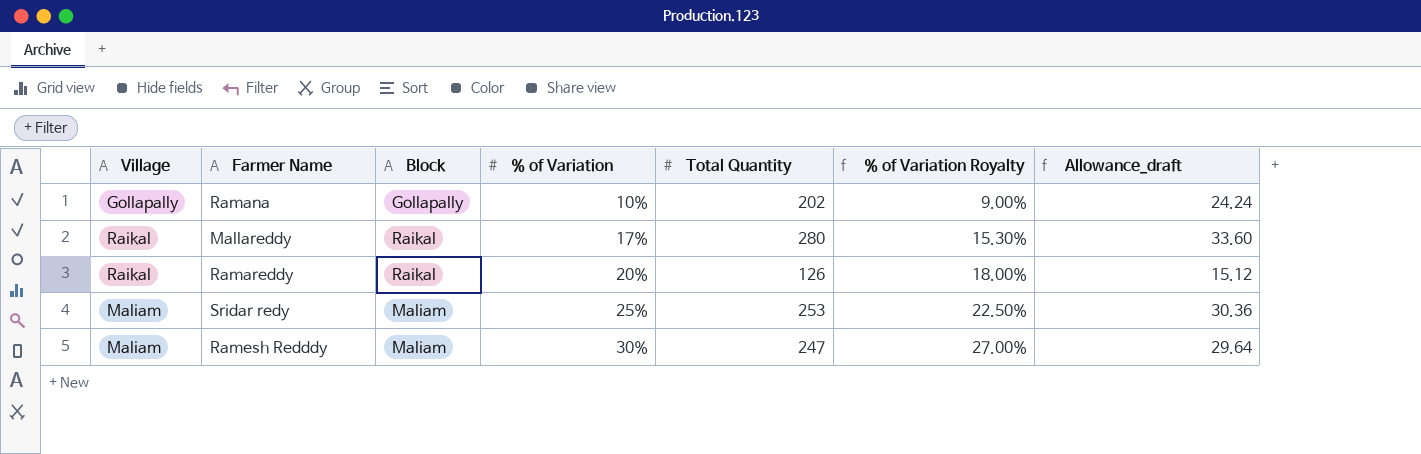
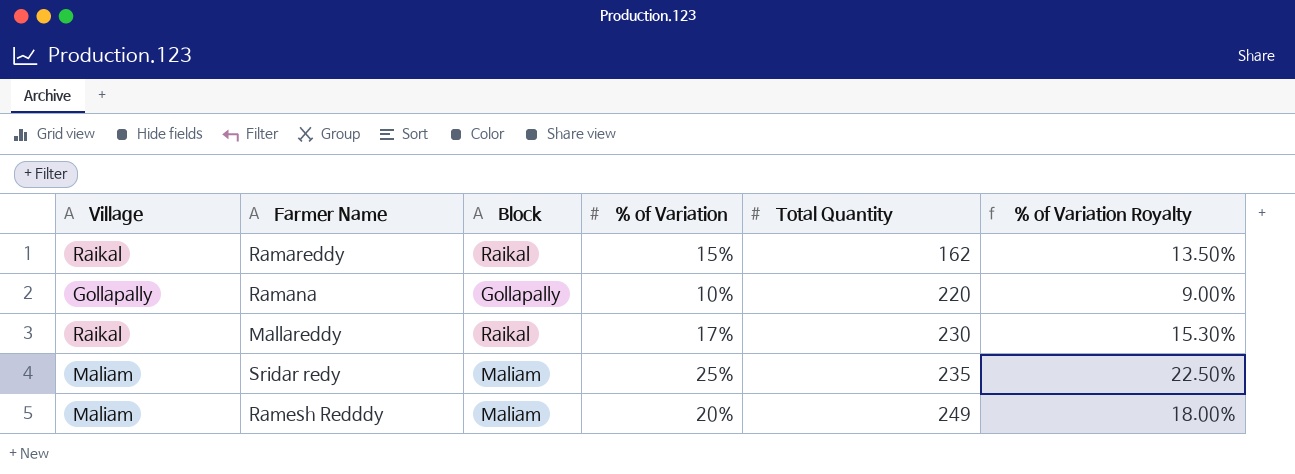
row order: % of Variation ascending -> Total Quantity ascending
column Allowance_draft | formula: [Total Quantity] * 0.12 -> none
Ramareddy | % of Variation: 20% -> 15%
Ramareddy | Total Quantity: 126 -> 162
Ramareddy | % of Variation Royalty: 18.00% -> 13.50%
Ramana | Total Quantity: 202 -> 220
Mallareddy | Total Quantity: 280 -> 230
Sridar redy | Total Quantity: 253 -> 235
Ramesh Redddy | % of Variation: 30% -> 20%
Ramesh Redddy | Total Quantity: 247 -> 249
Ramesh Redddy | % of Variation Royalty: 27.00% -> 18.00%

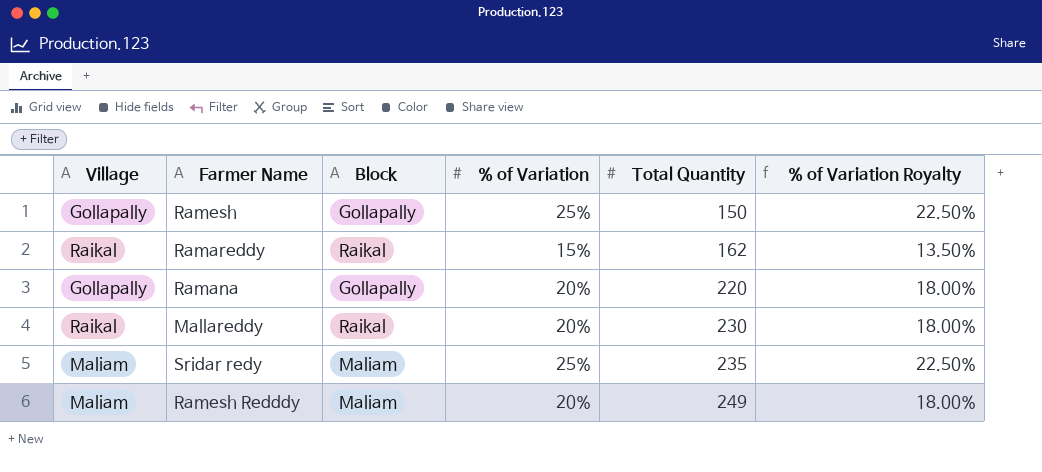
row Ramesh: none -> Gollapally | Gollapally | 25% | 150 | 22.50%
Ramana | % of Variation: 10% -> 20%
Ramana | % of Variation Royalty: 9.00% -> 18.00%
Mallareddy | % of Variation: 17% -> 20%
Mallareddy | % of Variation Royalty: 15.30% -> 18.00%

